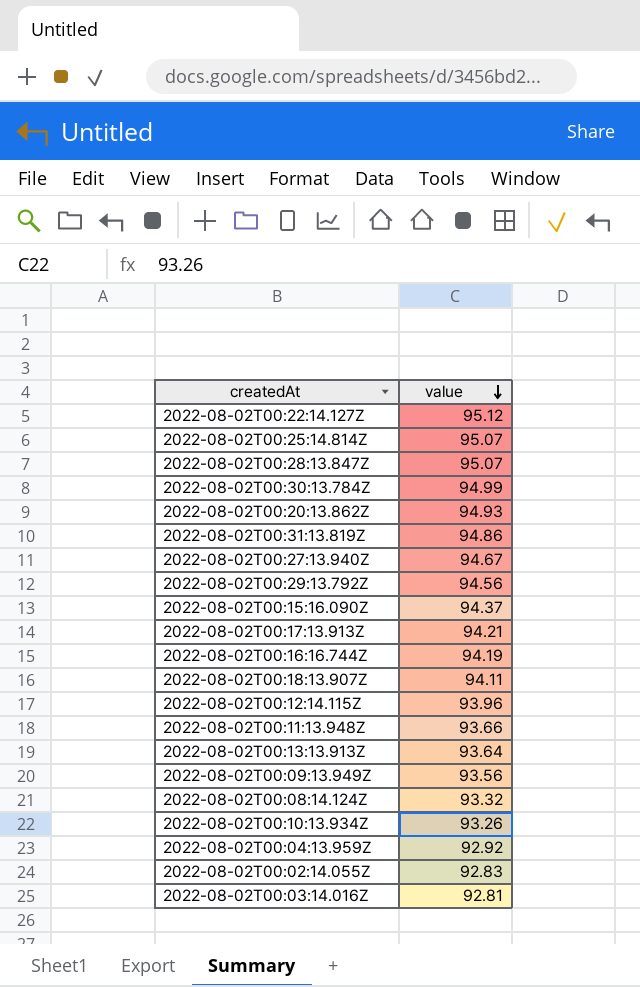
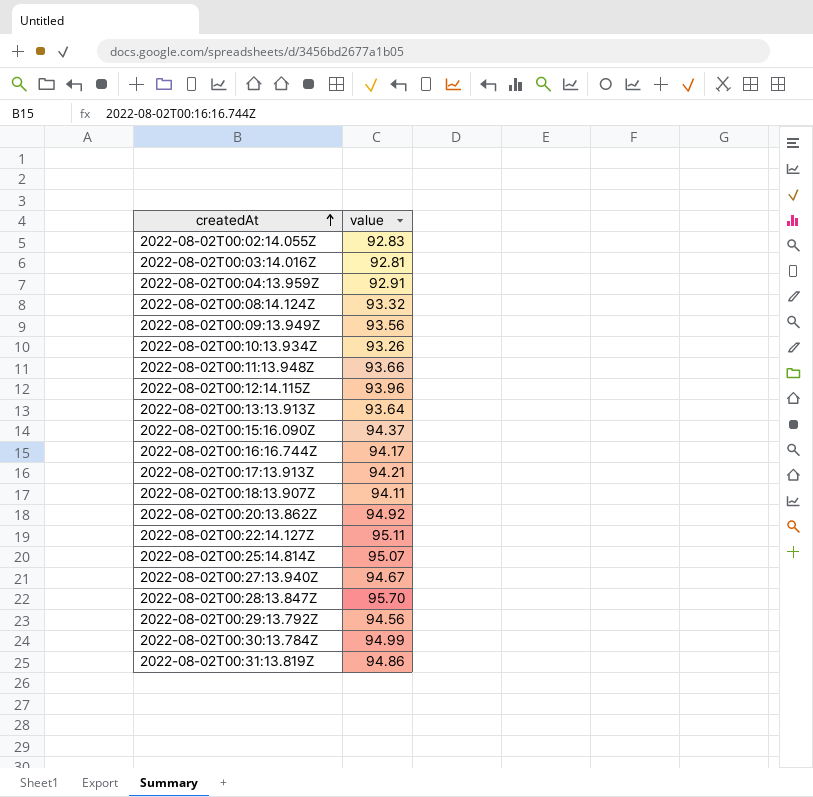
row order: value descending -> createdAt ascending
2022-08-02T00:04:13.959Z | value: 92.92 -> 92.91
2022-08-02T00:16:16.744Z | value: 94.19 -> 94.17
2022-08-02T00:20:13.862Z | value: 94.93 -> 94.92
2022-08-02T00:22:14.127Z | value: 95.12 -> 95.11
2022-08-02T00:28:13.847Z | value: 95.07 -> 95.70

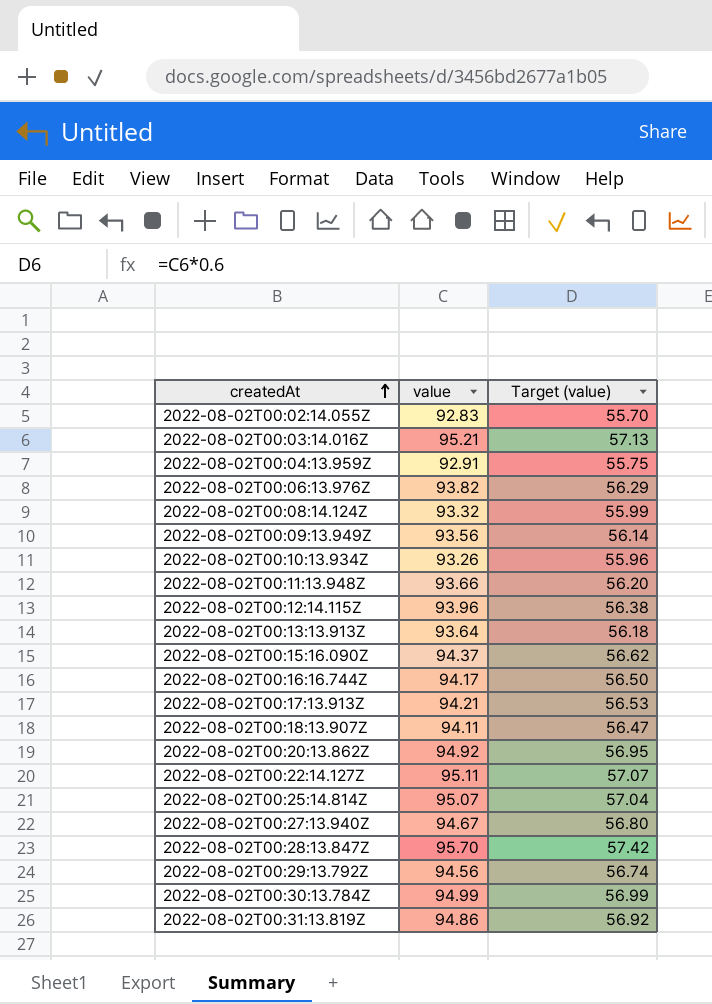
column Target (value) | formula: none -> [value] * 0.6
2022-08-02T00:03:14.016Z | value: 92.81 -> 95.21
row 2022-08-02T00:06:13.976Z: none -> 93.82 | 56.29

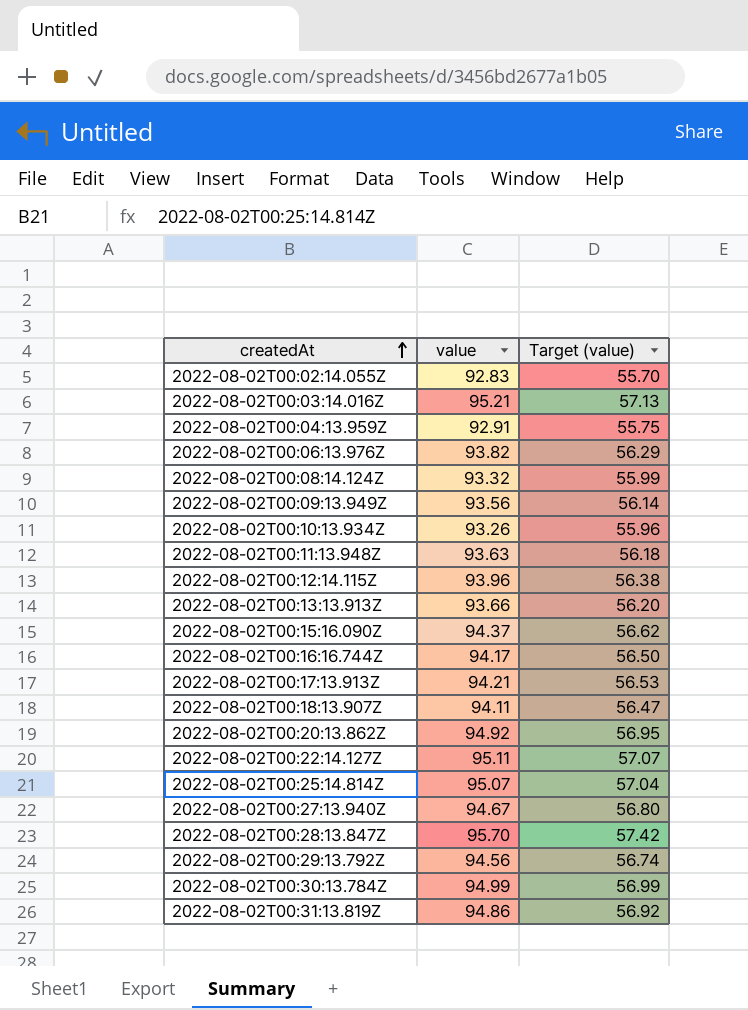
2022-08-02T00:11:13.948Z | value: 93.66 -> 93.63
2022-08-02T00:11:13.948Z | Target (value): 56.20 -> 56.18
2022-08-02T00:13:13.913Z | value: 93.64 -> 93.66
2022-08-02T00:13:13.913Z | Target (value): 56.18 -> 56.20

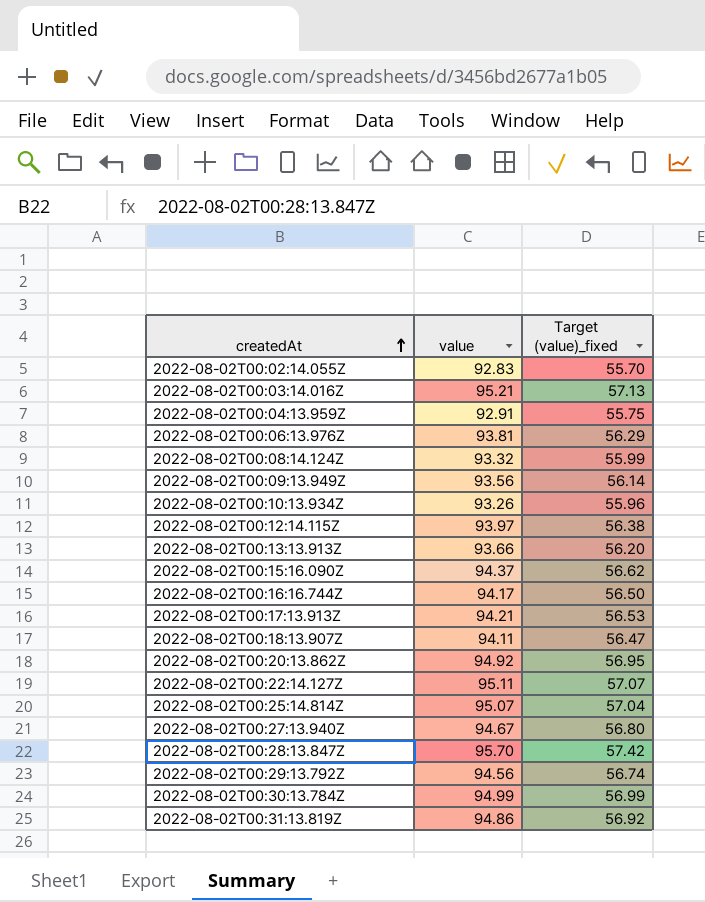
column name: Target (value) -> Target (value)_fixed
row 2022-08-02T00:11:13.948Z: 93.63 | 56.18 -> none
2022-08-02T00:06:13.976Z | value: 93.82 -> 93.81
2022-08-02T00:12:14.115Z | value: 93.96 -> 93.97

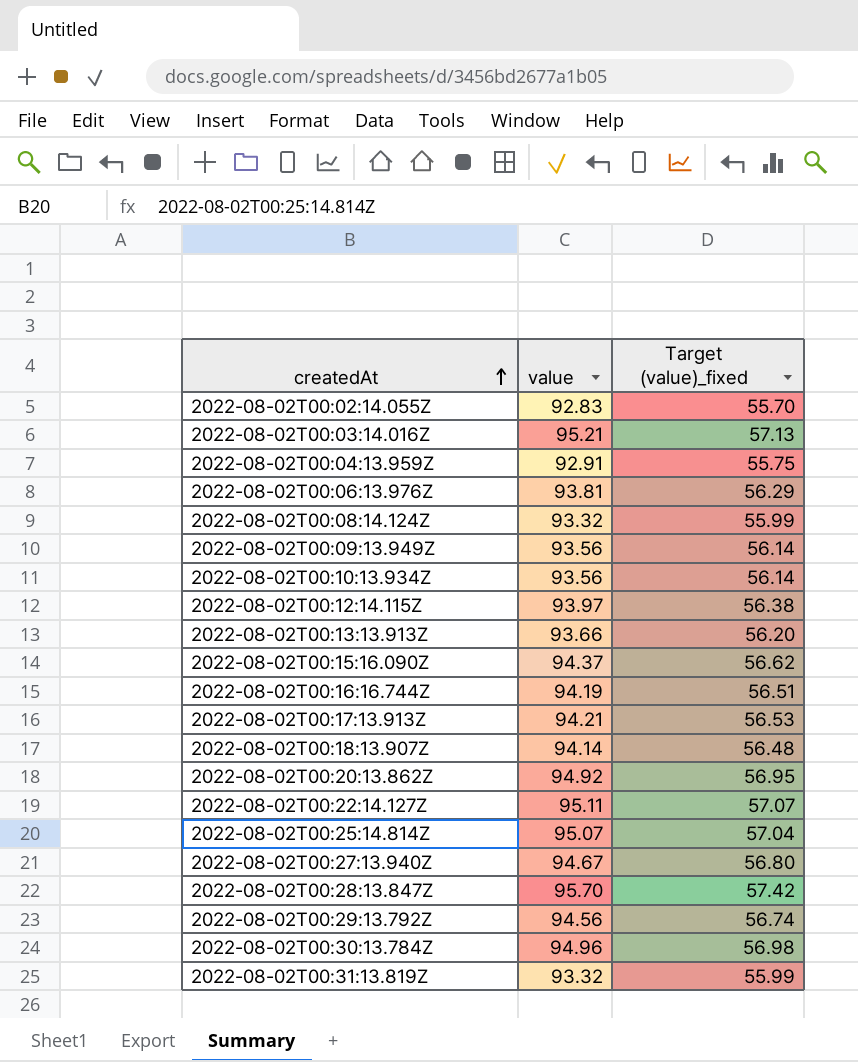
2022-08-02T00:10:13.934Z | value: 93.26 -> 93.56
2022-08-02T00:10:13.934Z | Target (value)_fixed: 55.96 -> 56.14
2022-08-02T00:16:16.744Z | value: 94.17 -> 94.19
2022-08-02T00:16:16.744Z | Target (value)_fixed: 56.50 -> 56.51
2022-08-02T00:18:13.907Z | value: 94.11 -> 94.14
2022-08-02T00:18:13.907Z | Target (value)_fixed: 56.47 -> 56.48
2022-08-02T00:30:13.784Z | value: 94.99 -> 94.96
2022-08-02T00:30:13.784Z | Target (value)_fixed: 56.99 -> 56.98
2022-08-02T00:31:13.819Z | value: 94.86 -> 93.32
2022-08-02T00:31:13.819Z | Target (value)_fixed: 56.92 -> 55.99

